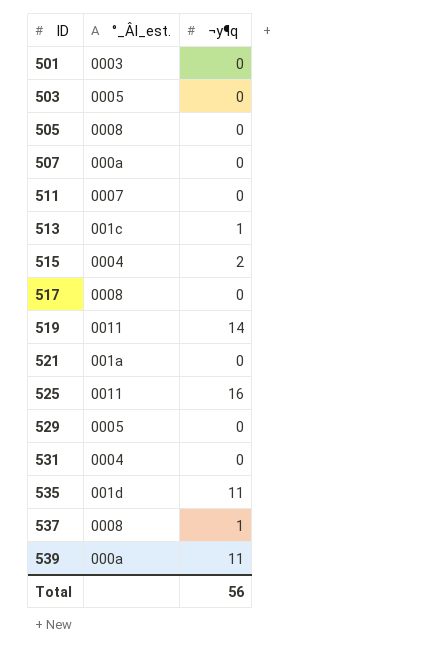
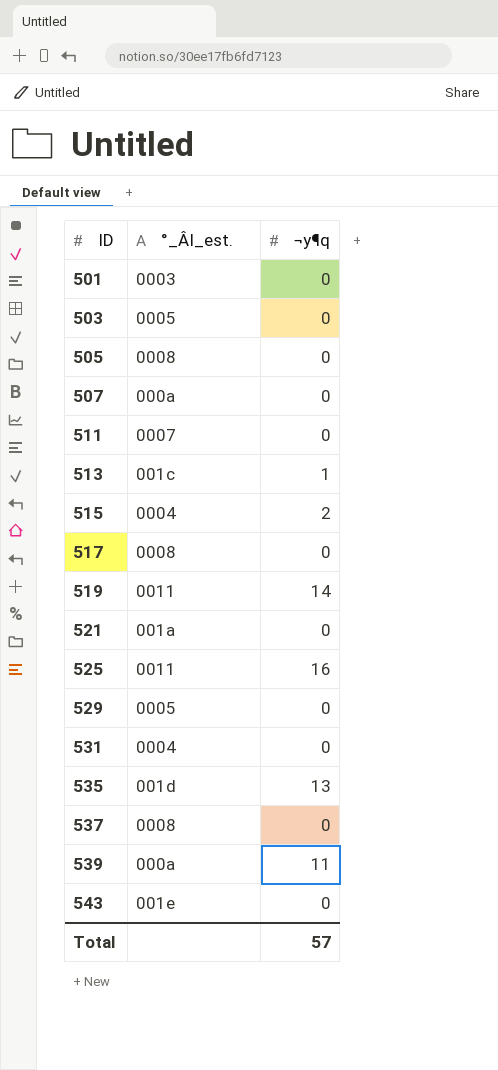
535 | ¬y¶q: 11 -> 13
537 | ¬y¶q: 1 -> 0
row 543: none -> 001e | 0
Total | ¬y¶q: 56 -> 57

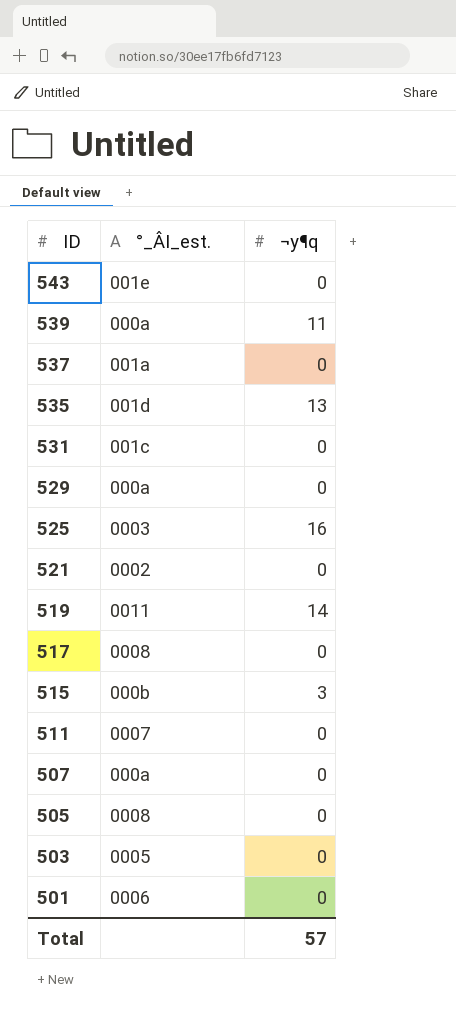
row order: ID ascending -> ID descending
row 513: 001c | 1 -> none
537 | °_ÂI_est.: 0008 -> 001a
531 | °_ÂI_est.: 0004 -> 001c
529 | °_ÂI_est.: 0005 -> 000a
525 | °_ÂI_est.: 0011 -> 0003
521 | °_ÂI_est.: 001a -> 0002
515 | °_ÂI_est.: 0004 -> 000b
515 | ¬y¶q: 2 -> 3
501 | °_ÂI_est.: 0003 -> 0006

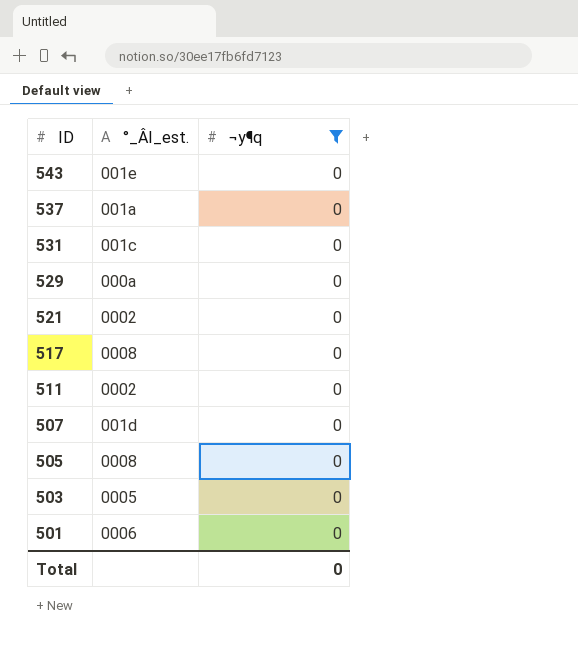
filter: none -> ¬y¶q = 0
511 | °_ÂI_est.: 0007 -> 0002
507 | °_ÂI_est.: 000a -> 001d
Total | ¬y¶q: 57 -> 0

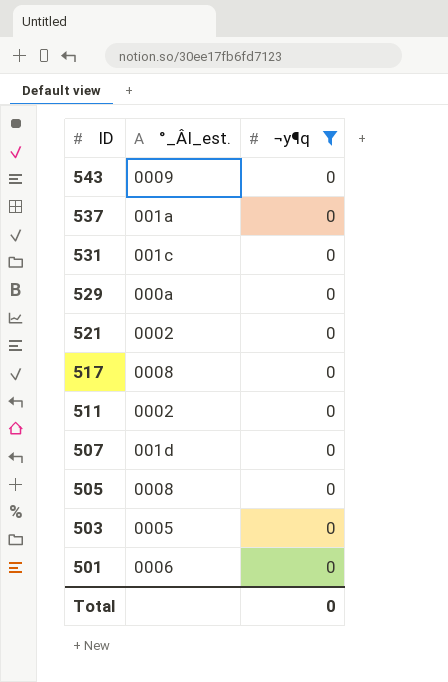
543 | °_ÂI_est.: 001e -> 0009

